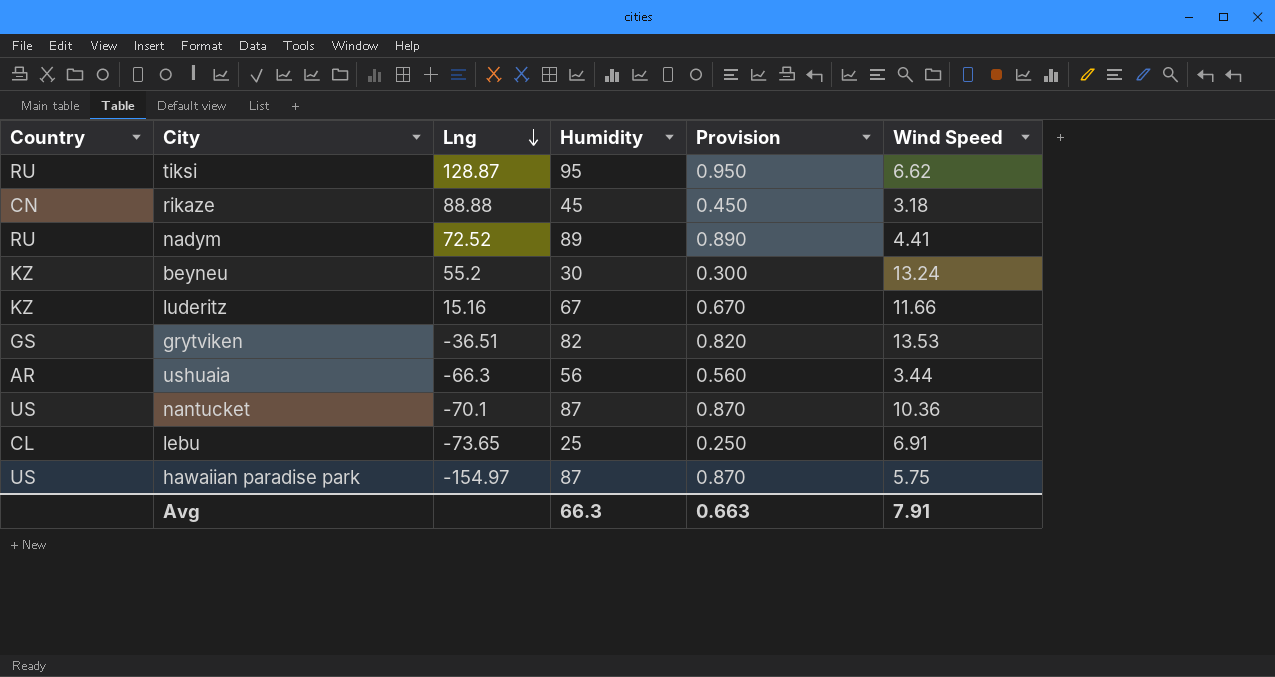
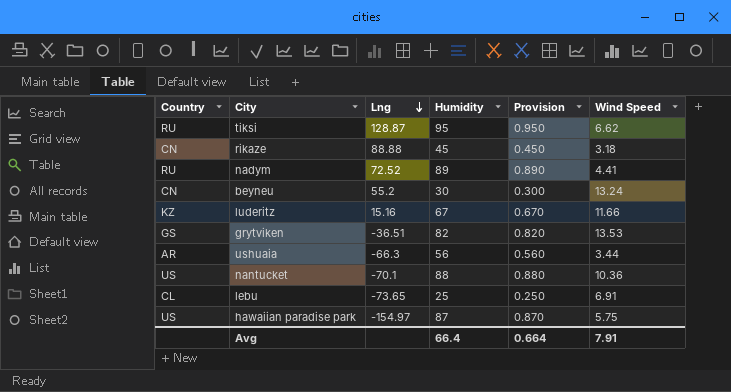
beyneu | Country: KZ -> CN
nantucket | Humidity: 87 -> 88
nantucket | Provision: 0.870 -> 0.880
Avg | Humidity: 66.3 -> 66.4
Avg | Provision: 0.663 -> 0.664

